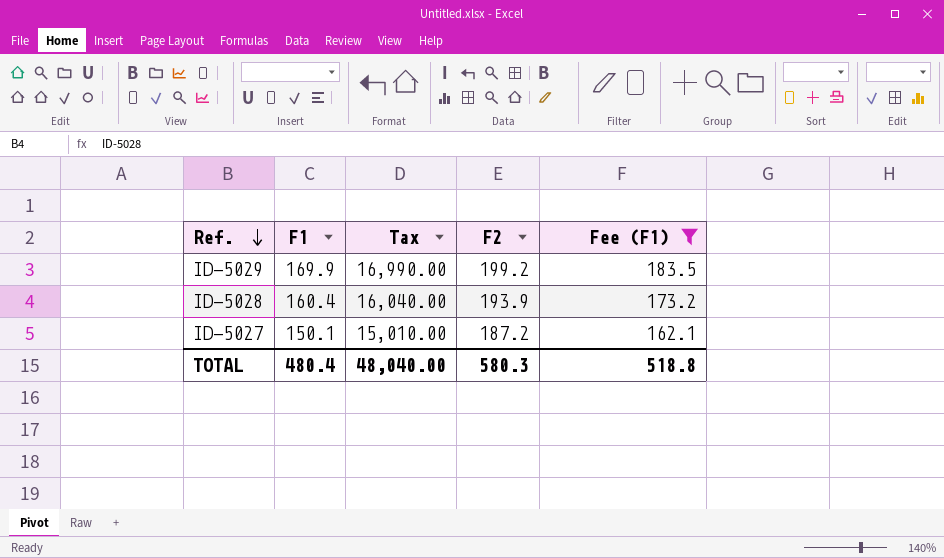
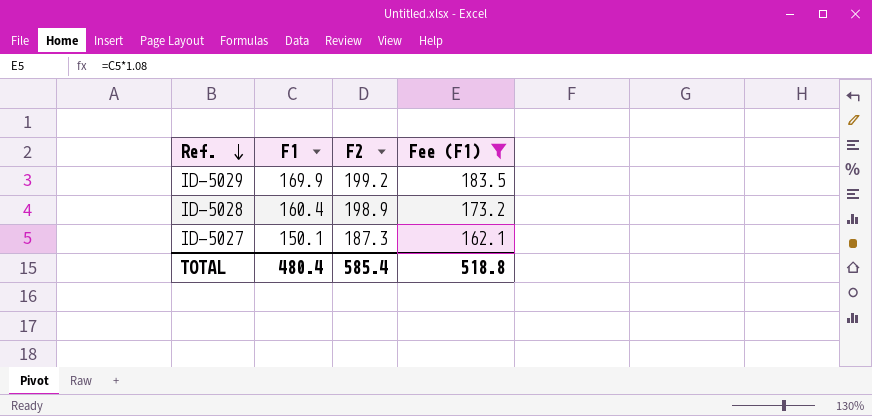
column Tax | formula: [F1] * 100 -> none
ID-5028 | F2: 193.9 -> 198.9
ID-5027 | F2: 187.2 -> 187.3
TOTAL | F2: 580.3 -> 585.4

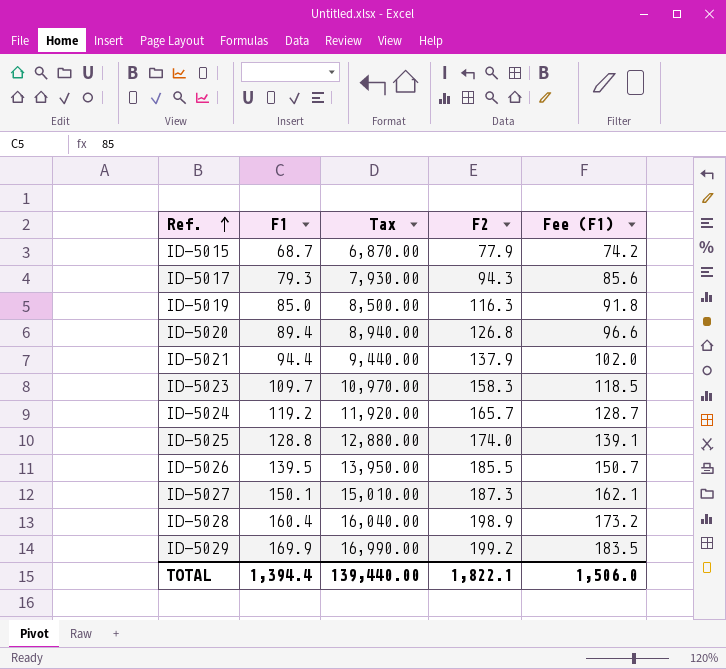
filter: Fee (F1) >= 162.1 -> none
row order: Ref. descending -> Ref. ascending
column Tax | formula: none -> [F1] * 100
TOTAL | F1: 480.4 -> 1,394.4
TOTAL | F2: 585.4 -> 1,822.1
TOTAL | Fee (F1): 518.8 -> 1,506.0

